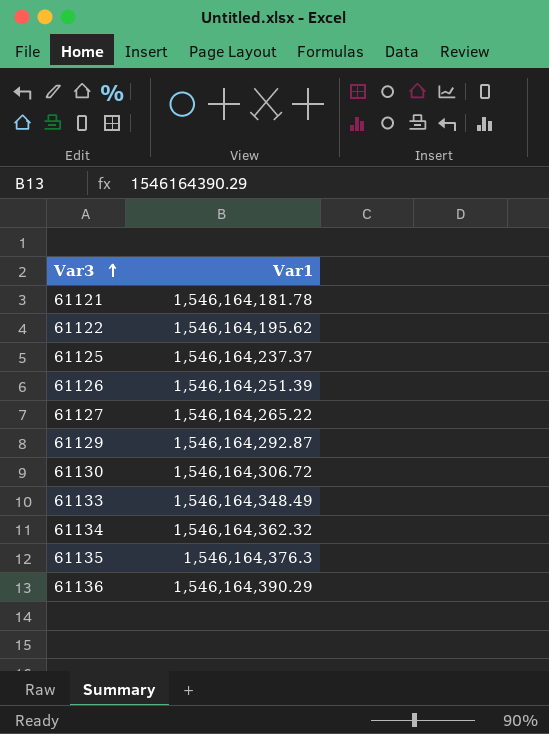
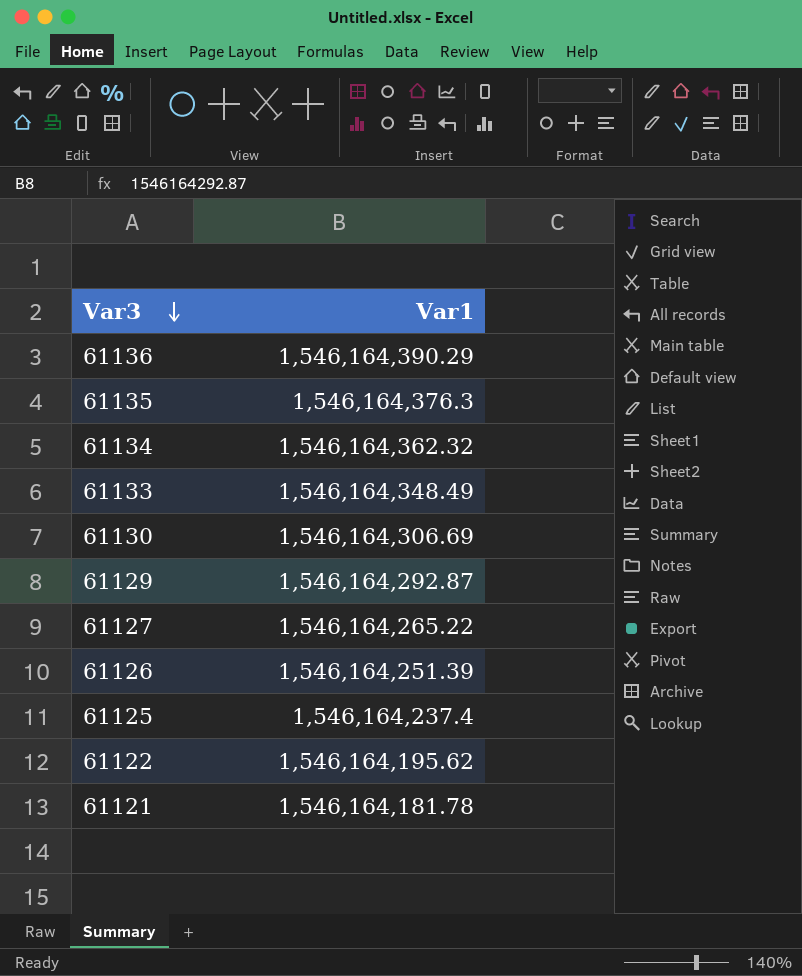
row order: Var3 ascending -> Var3 descending
61130 | Var1: 1,546,164,306.72 -> 1,546,164,306.69
61125 | Var1: 1,546,164,237.37 -> 1,546,164,237.4

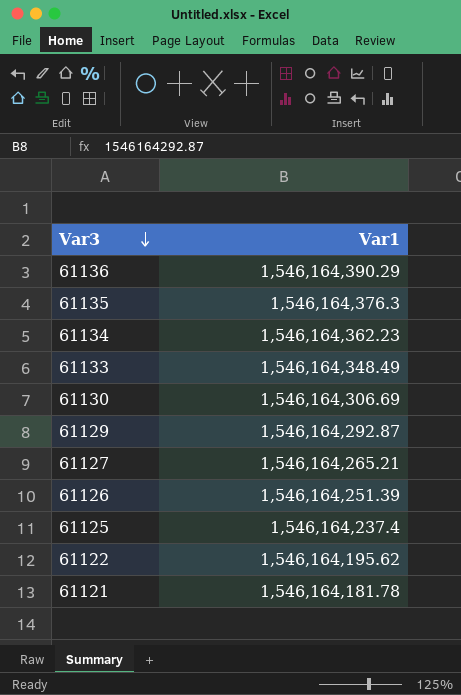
61134 | Var1: 1,546,164,362.32 -> 1,546,164,362.23
61127 | Var1: 1,546,164,265.22 -> 1,546,164,265.21

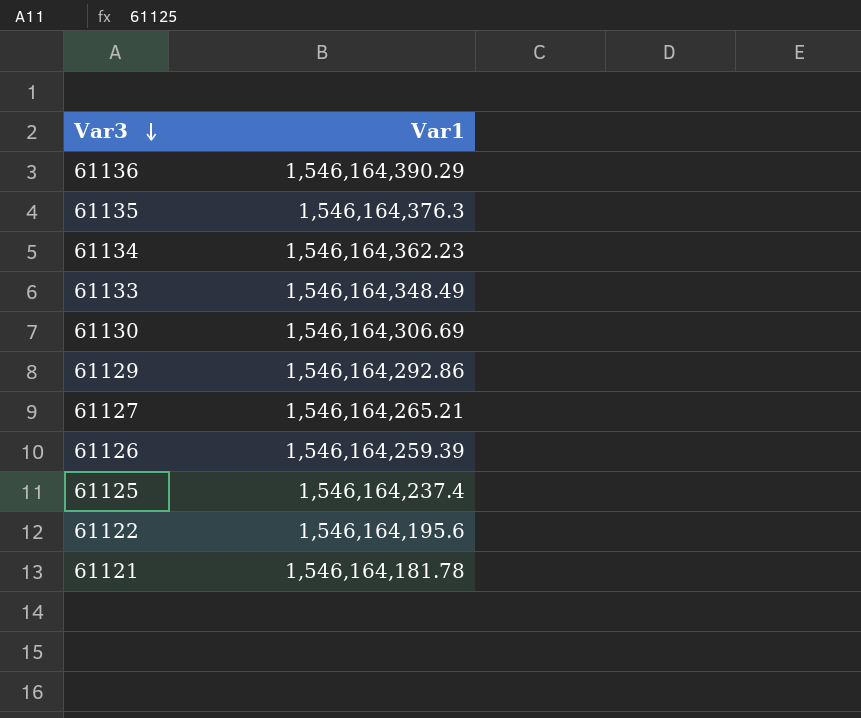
61129 | Var1: 1,546,164,292.87 -> 1,546,164,292.86
61126 | Var1: 1,546,164,251.39 -> 1,546,164,259.39
61122 | Var1: 1,546,164,195.62 -> 1,546,164,195.6

